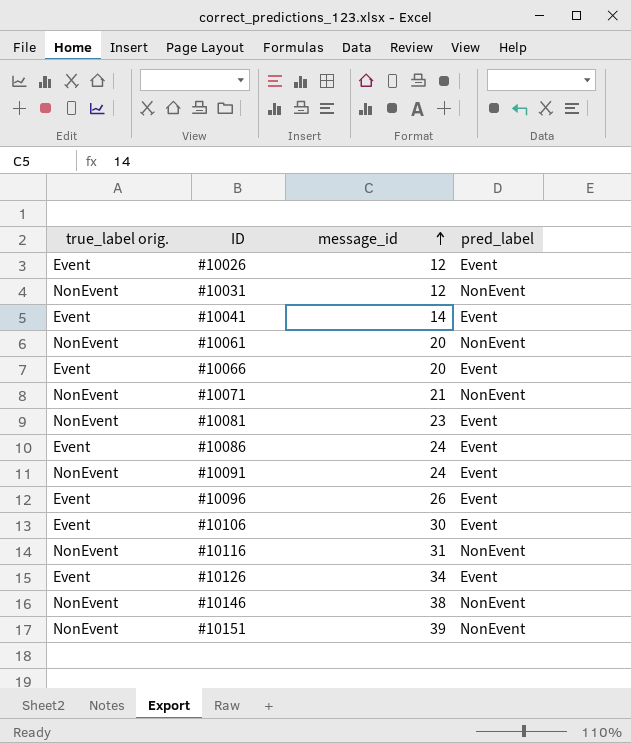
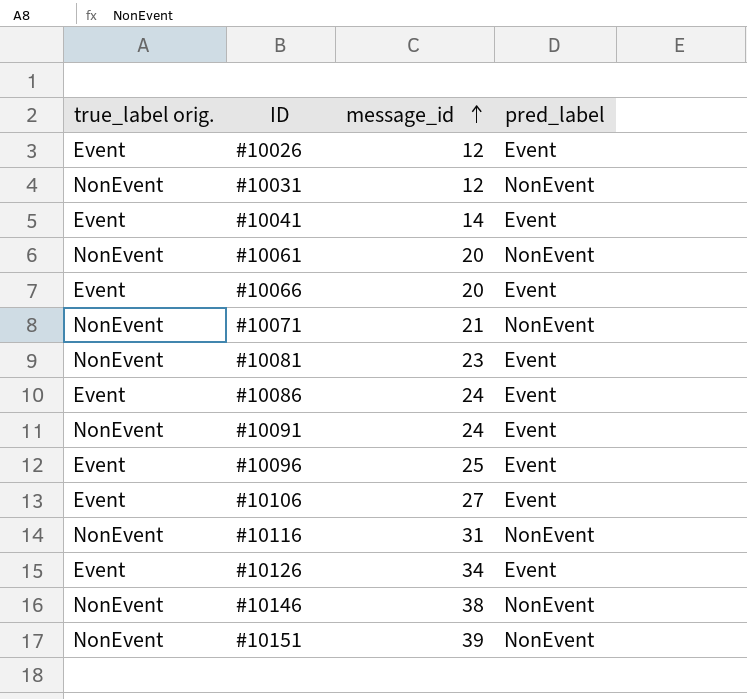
#10096 | message_id: 26 -> 25
#10106 | message_id: 30 -> 27

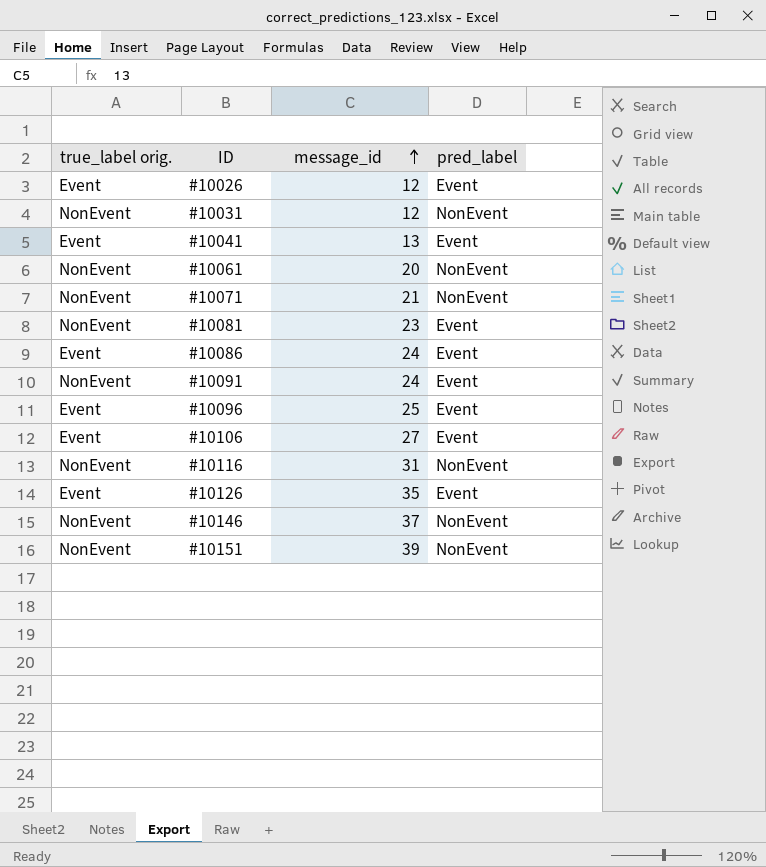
row #10066: Event | 20 | Event -> none
#10041 | message_id: 14 -> 13
#10126 | message_id: 34 -> 35
#10146 | message_id: 38 -> 37

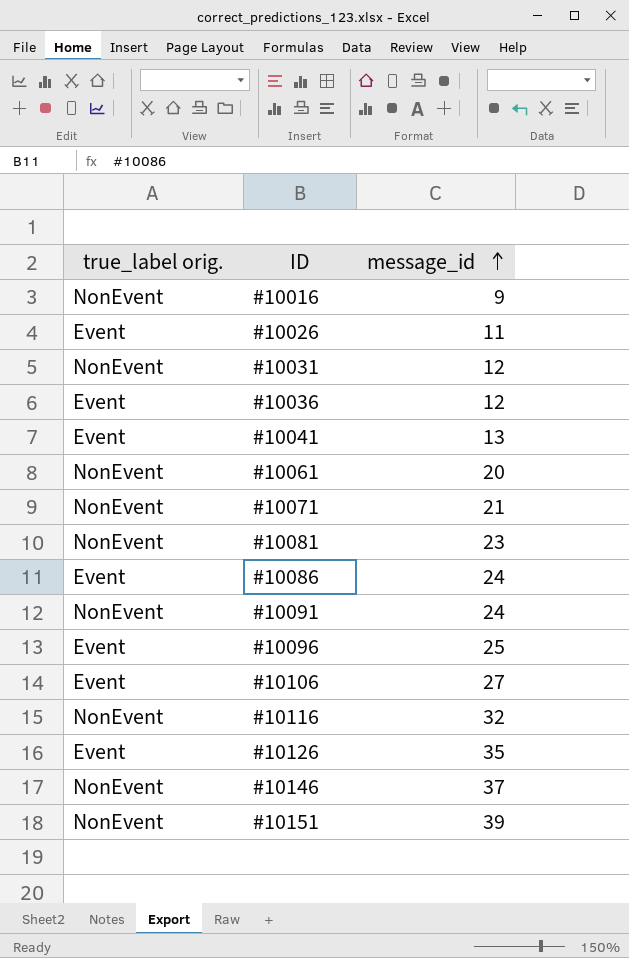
column pred_label | position: 4 -> none
row #10016: none -> NonEvent | 9
#10026 | message_id: 12 -> 11
row #10036: none -> Event | 12
#10116 | message_id: 31 -> 32

